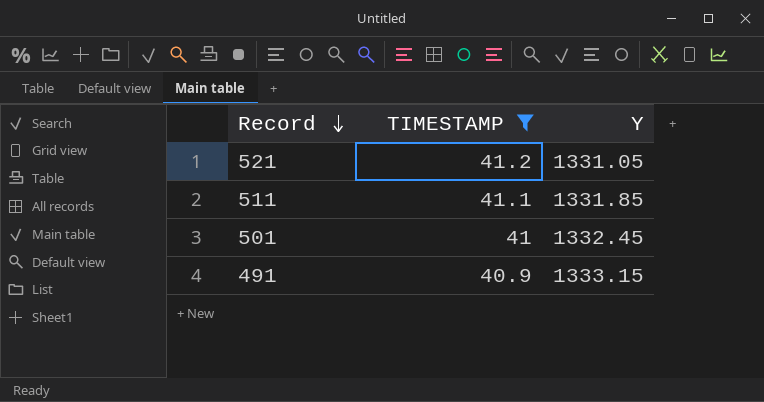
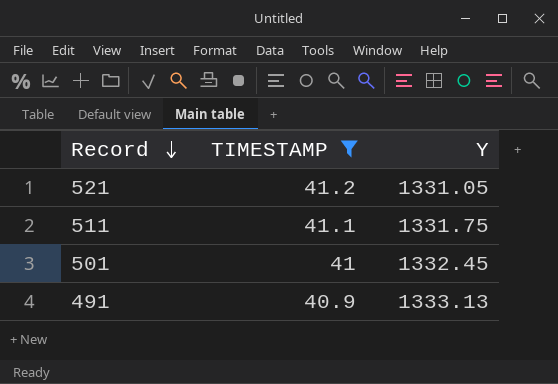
511 | Y: 1331.85 -> 1331.75
491 | Y: 1333.15 -> 1333.13

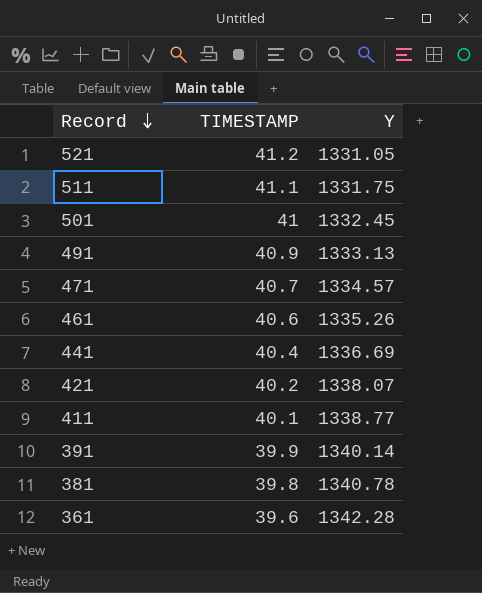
filter: TIMESTAMP >= 40.9 -> none

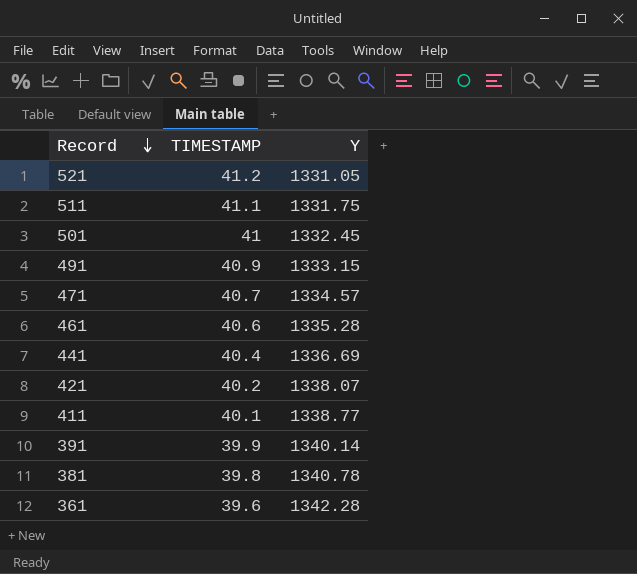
491 | Y: 1333.13 -> 1333.15
461 | Y: 1335.26 -> 1335.28

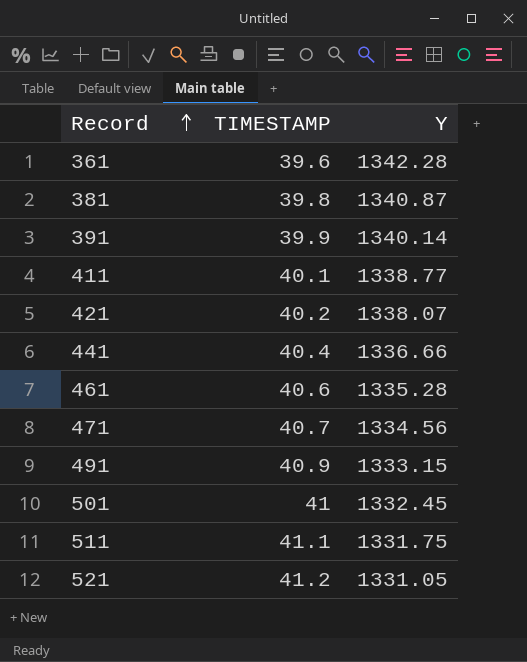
row order: Record descending -> Record ascending
381 | Y: 1340.78 -> 1340.87
441 | Y: 1336.69 -> 1336.66
471 | Y: 1334.57 -> 1334.56

